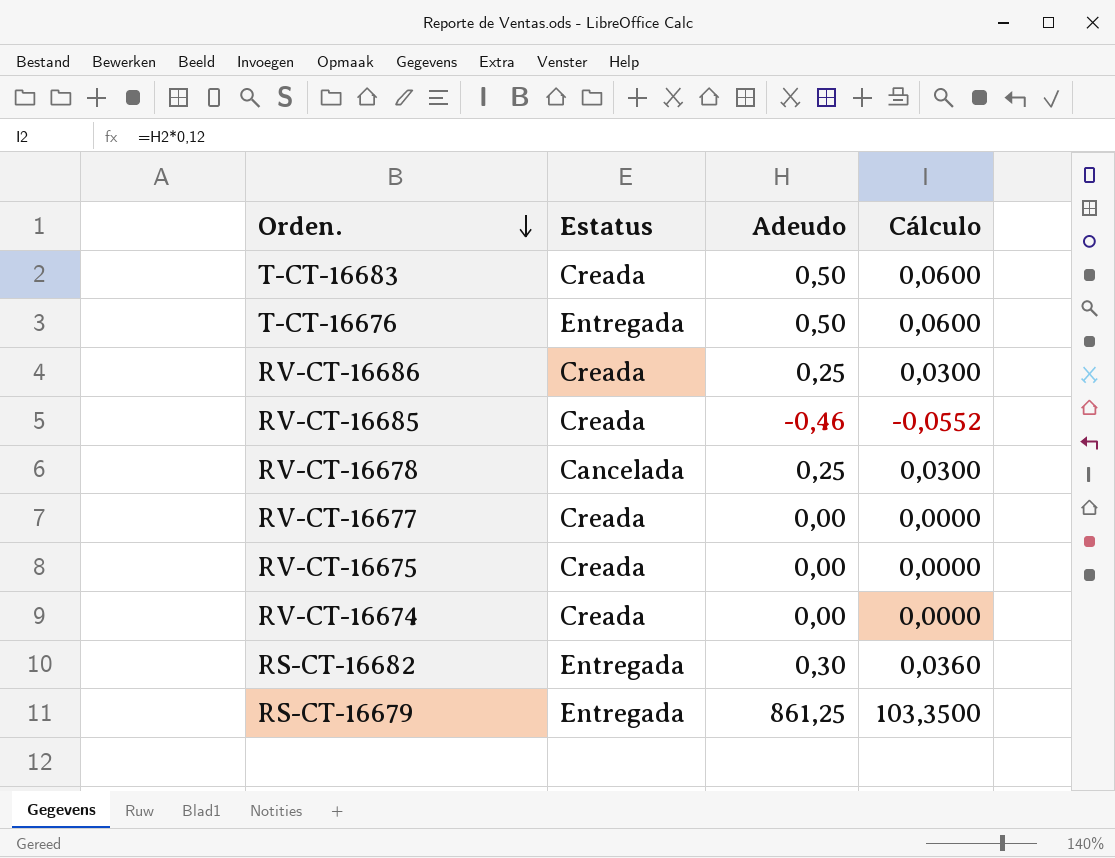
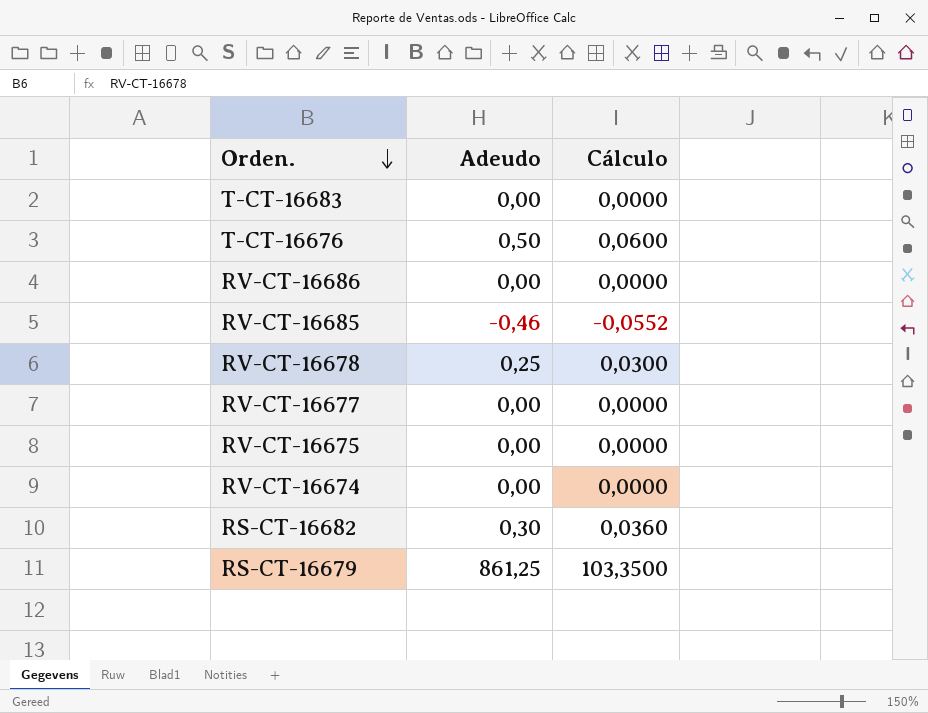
column Estatus | position: 2 -> none
T-CT-16683 | Adeudo: 0,50 -> 0,00
T-CT-16683 | Cálculo: 0,0600 -> 0,0000
RV-CT-16686 | Adeudo: 0,25 -> 0,00
RV-CT-16686 | Cálculo: 0,0300 -> 0,0000

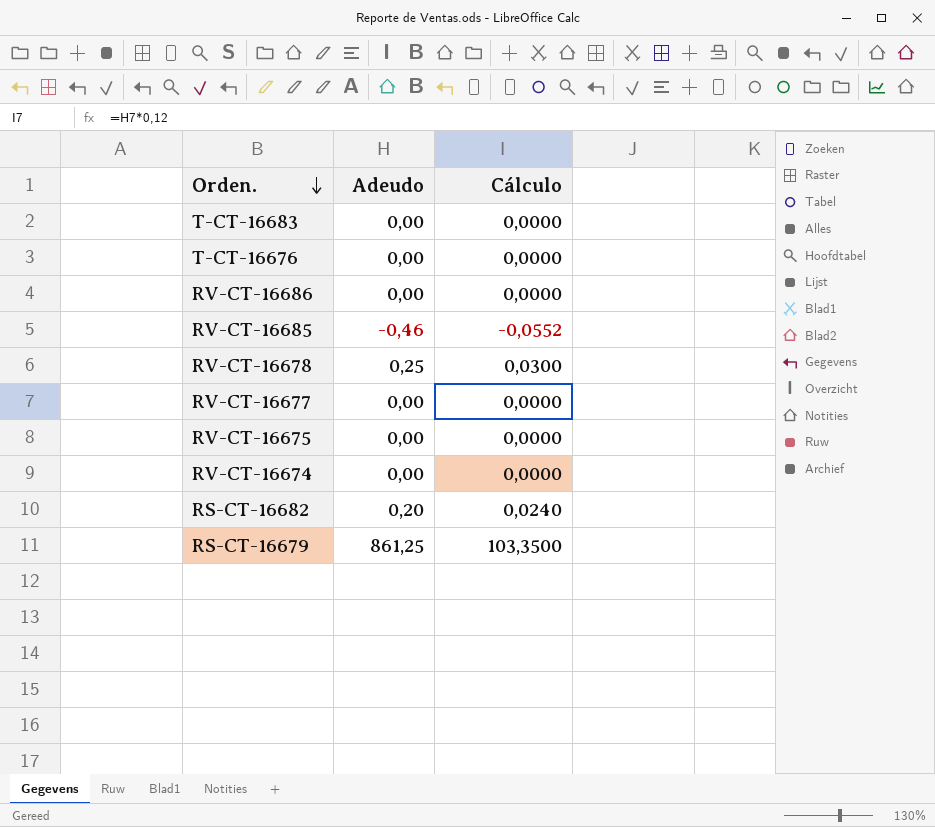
T-CT-16676 | Adeudo: 0,50 -> 0,00
T-CT-16676 | Cálculo: 0,0600 -> 0,0000
RS-CT-16682 | Adeudo: 0,30 -> 0,20
RS-CT-16682 | Cálculo: 0,0360 -> 0,0240

